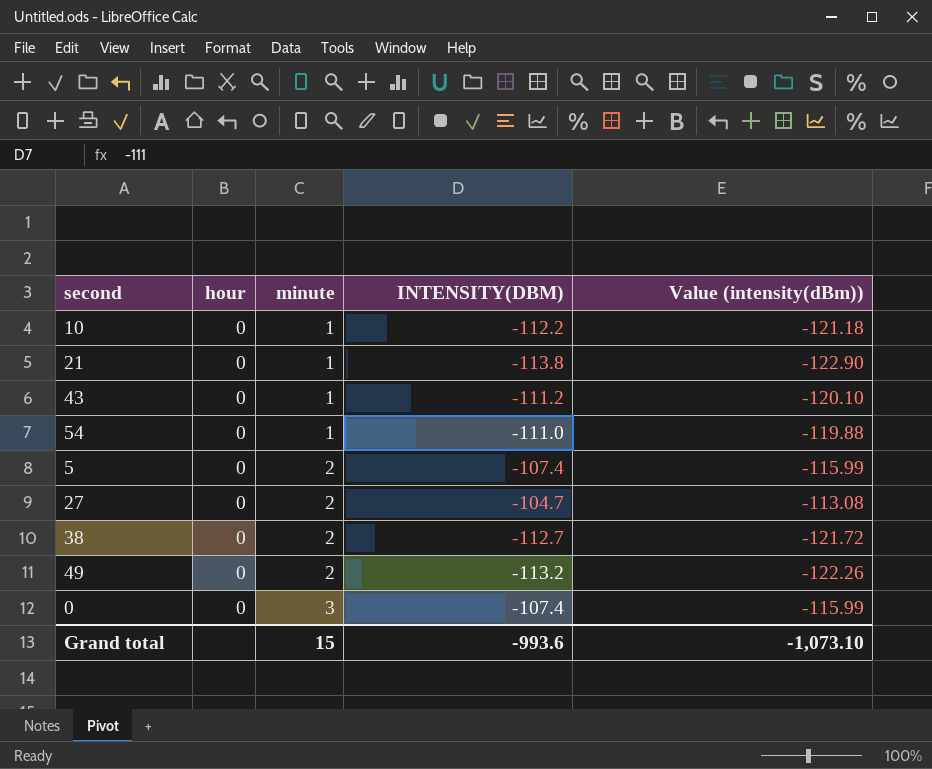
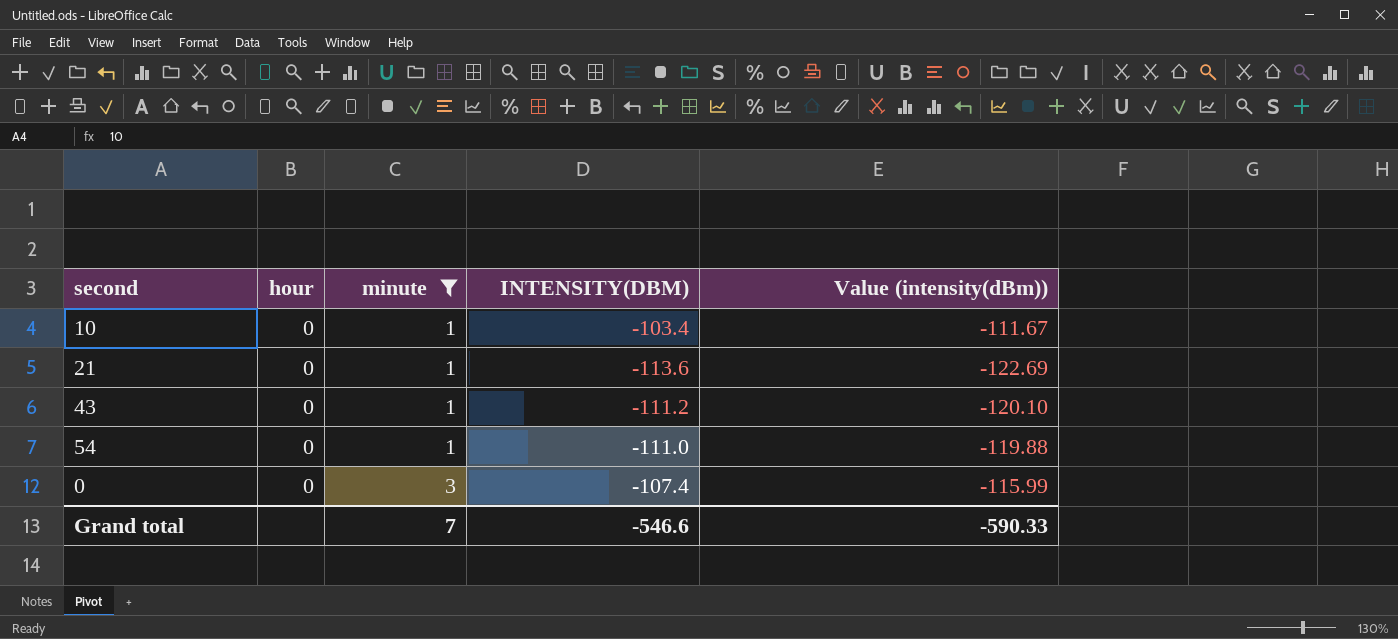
filter: none -> minute != 2
10 | INTENSITY(DBM): -112.2 -> -103.4
10 | Value (intensity(dBm)): -121.18 -> -111.67
21 | INTENSITY(DBM): -113.8 -> -113.6
21 | Value (intensity(dBm)): -122.90 -> -122.69
Grand total | minute: 15 -> 7
Grand total | INTENSITY(DBM): -993.6 -> -546.6
Grand total | Value (intensity(dBm)): -1,073.10 -> -590.33

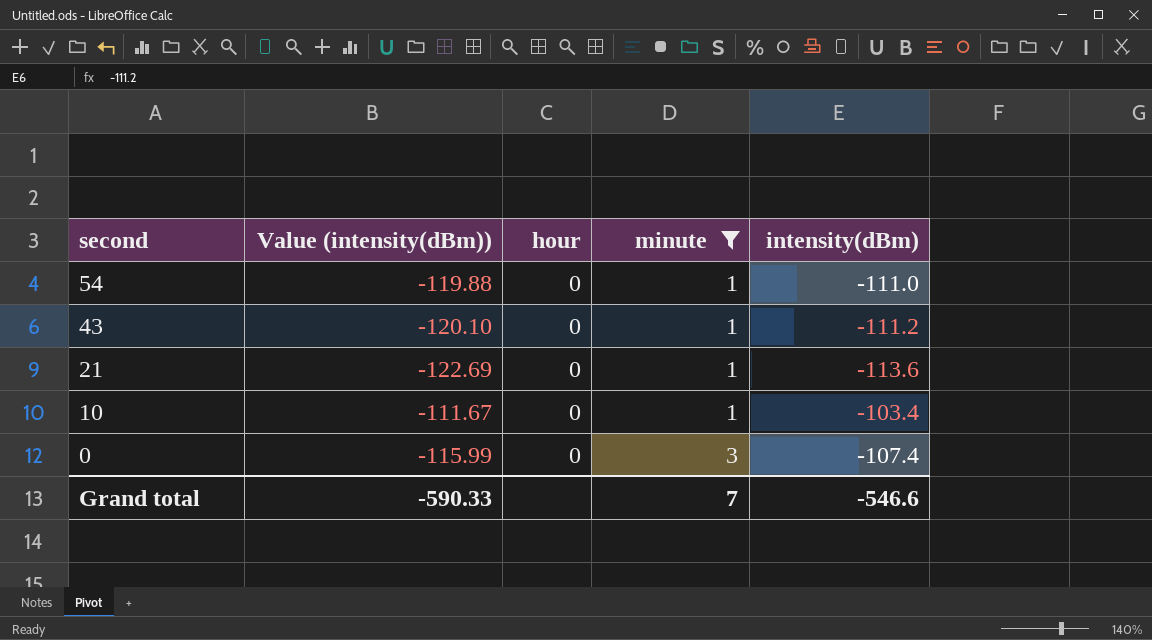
row order: minute ascending -> second descending
column Value (intensity(dBm)) | position: 5 -> 2
column name: INTENSITY(DBM) -> intensity(dBm)

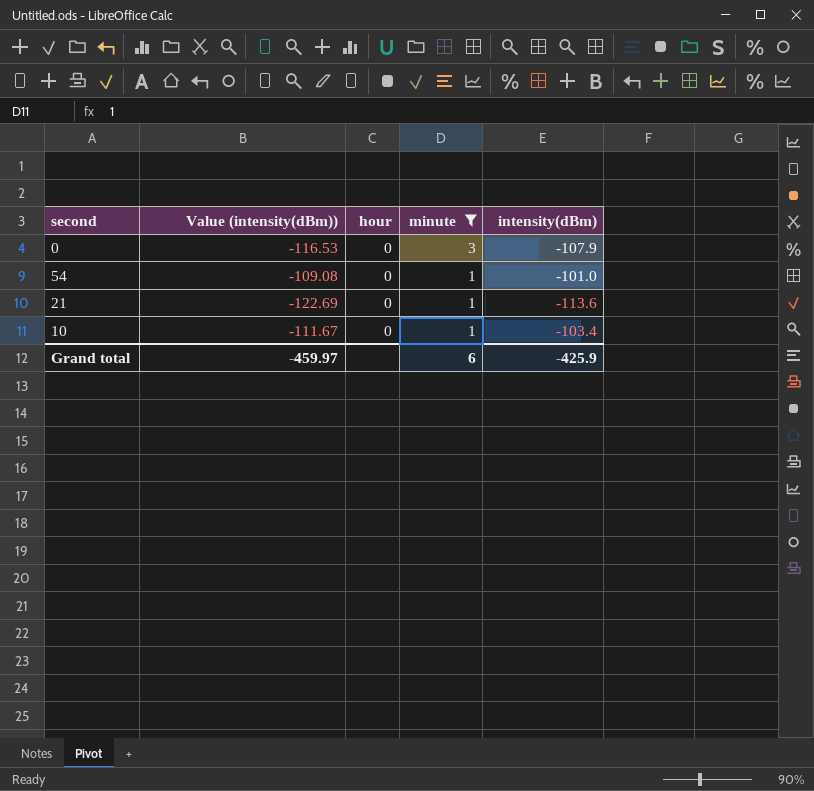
row order: second descending -> minute descending
row 43: -120.10 | 0 | 1 | -111.2 -> none
0 | Value (intensity(dBm)): -115.99 -> -116.53
0 | intensity(dBm): -107.4 -> -107.9
54 | Value (intensity(dBm)): -119.88 -> -109.08
54 | intensity(dBm): -111.0 -> -101.0
Grand total | Value (intensity(dBm)): -590.33 -> -459.97
Grand total | minute: 7 -> 6
Grand total | intensity(dBm): -546.6 -> -425.9

